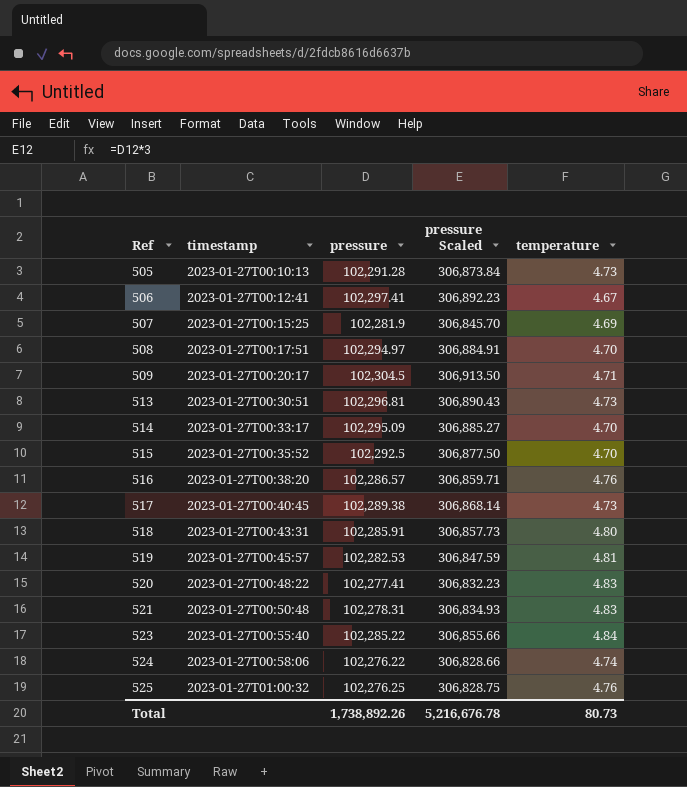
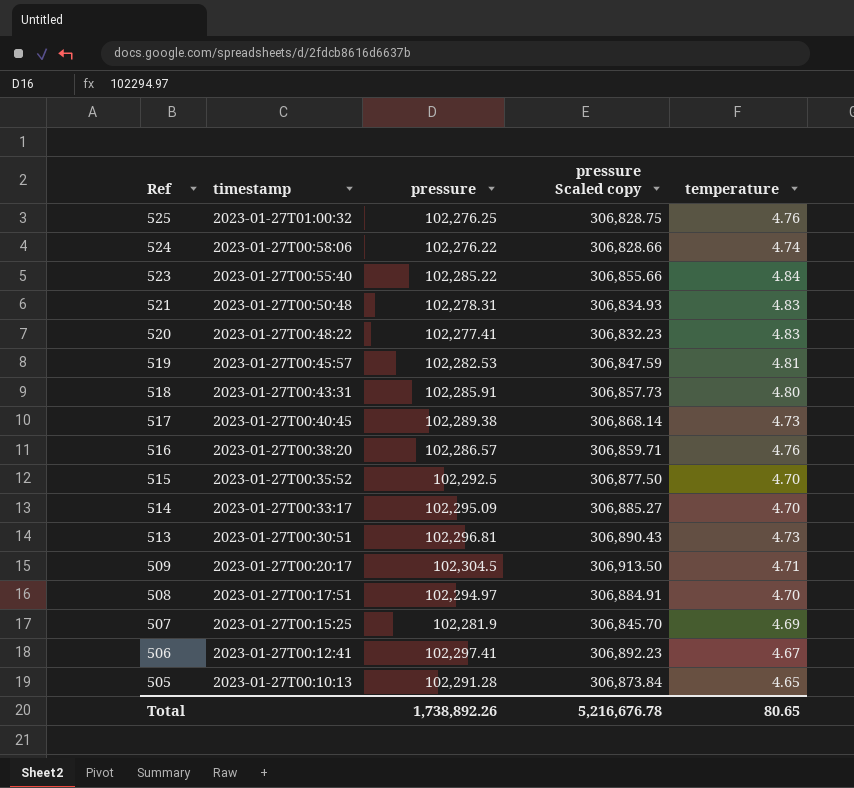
row order: Ref ascending -> Ref descending
column name: pressure Scaled -> pressure Scaled copy
505 | temperature: 4.73 -> 4.65
Total | temperature: 80.73 -> 80.65

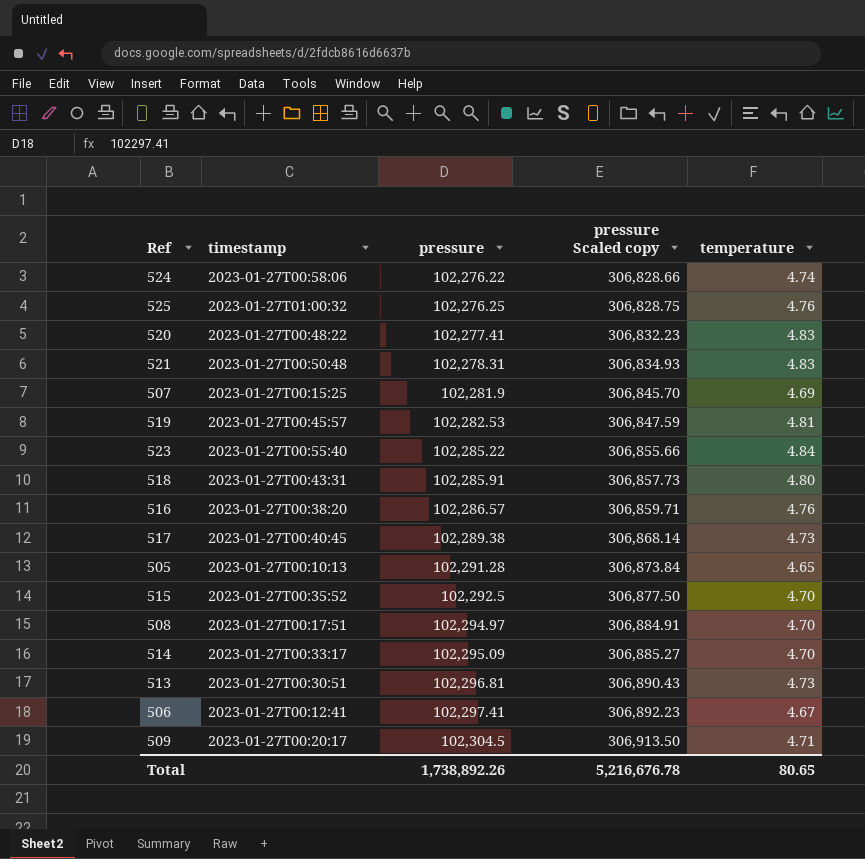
row order: Ref descending -> pressure ascending

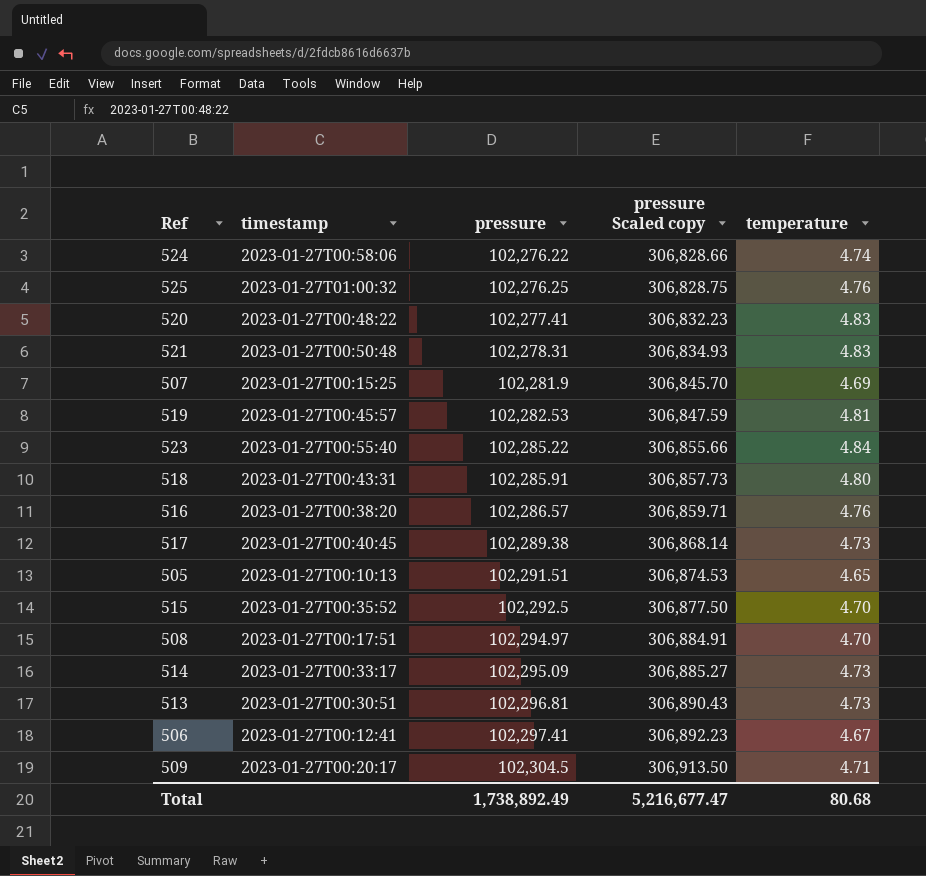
505 | pressure: 102,291.28 -> 102,291.51
505 | pressure Scaled copy: 306,873.84 -> 306,874.53
514 | temperature: 4.70 -> 4.73
Total | pressure: 1,738,892.26 -> 1,738,892.49
Total | pressure Scaled copy: 5,216,676.78 -> 5,216,677.47
Total | temperature: 80.65 -> 80.68

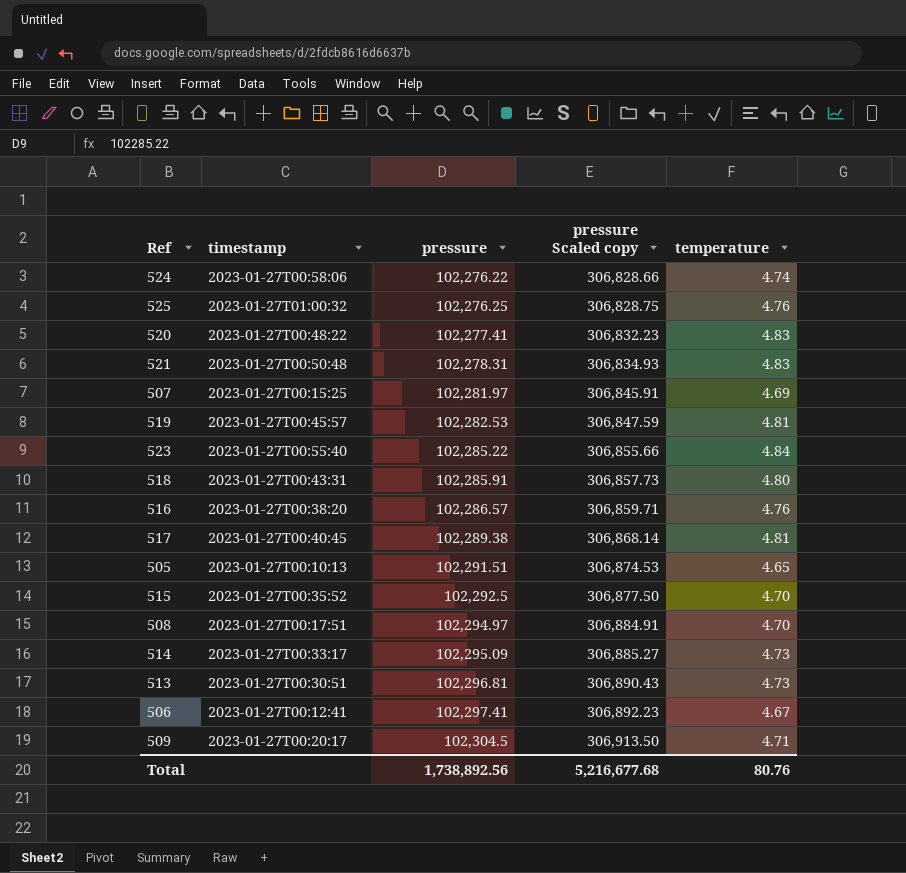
507 | pressure: 102,281.9 -> 102,281.97
507 | pressure Scaled copy: 306,845.70 -> 306,845.91
517 | temperature: 4.73 -> 4.81
Total | pressure: 1,738,892.49 -> 1,738,892.56
Total | pressure Scaled copy: 5,216,677.47 -> 5,216,677.68
Total | temperature: 80.68 -> 80.76

